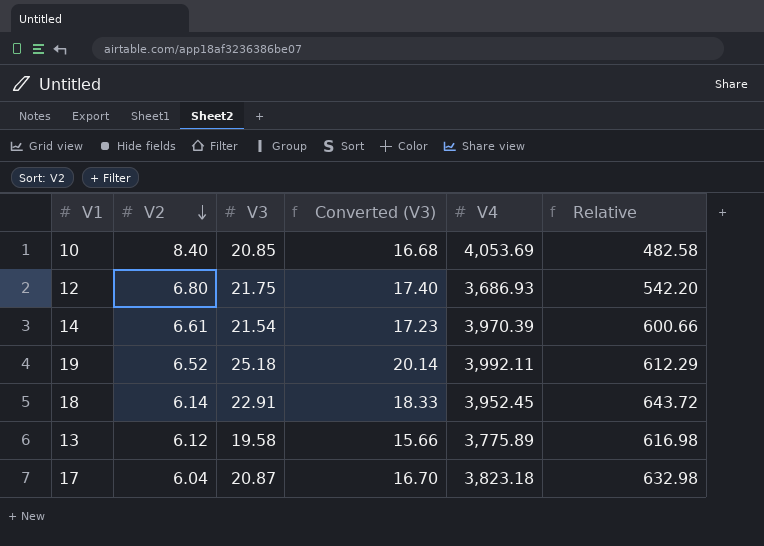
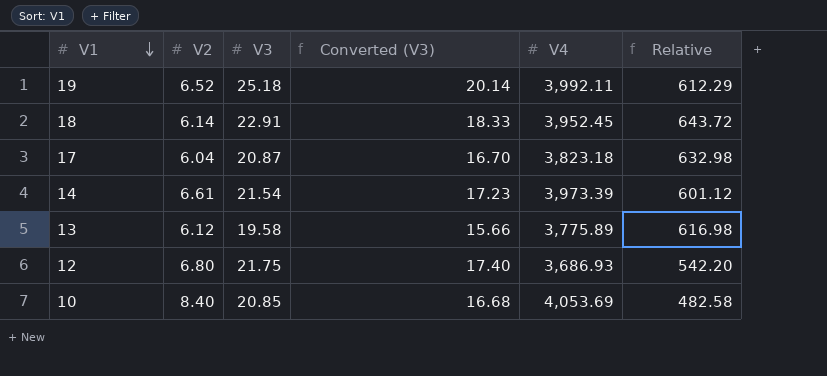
row order: V2 descending -> V1 descending
14 | V4: 3,970.39 -> 3,973.39
14 | Relative: 600.66 -> 601.12

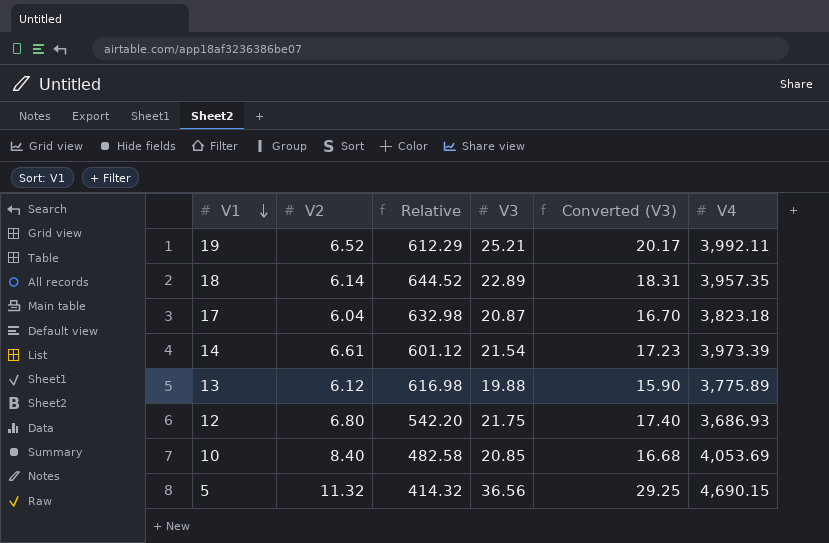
column Relative | position: 6 -> 3
19 | V3: 25.18 -> 25.21
19 | Converted (V3): 20.14 -> 20.17
18 | Relative: 643.72 -> 644.52
18 | V3: 22.91 -> 22.89
18 | Converted (V3): 18.33 -> 18.31
18 | V4: 3,952.45 -> 3,957.35
13 | V3: 19.58 -> 19.88
13 | Converted (V3): 15.66 -> 15.90
row 5: none -> 11.32 | 414.32 | 36.56 | 29.25 | 4,690.15

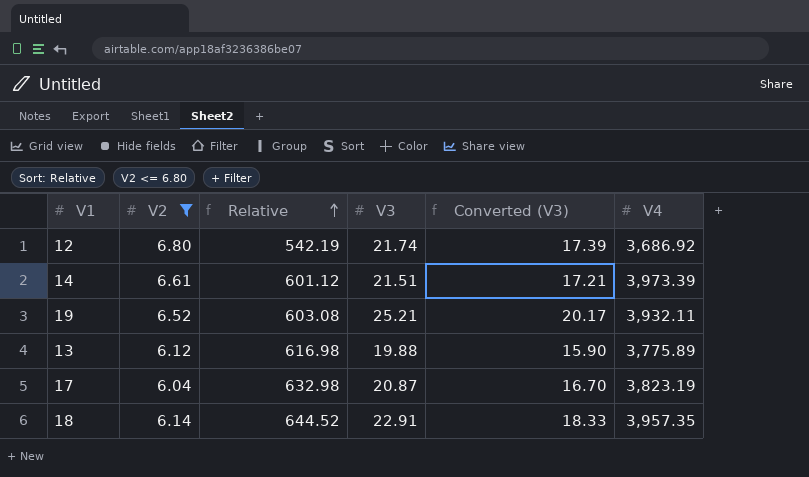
filter: none -> V2 <= 6.80
row order: V1 descending -> Relative ascending
12 | Relative: 542.20 -> 542.19
12 | V3: 21.75 -> 21.74
12 | Converted (V3): 17.40 -> 17.39
12 | V4: 3,686.93 -> 3,686.92
14 | V3: 21.54 -> 21.51
14 | Converted (V3): 17.23 -> 17.21
19 | Relative: 612.29 -> 603.08
19 | V4: 3,992.11 -> 3,932.11
17 | V4: 3,823.18 -> 3,823.19
18 | V3: 22.89 -> 22.91
18 | Converted (V3): 18.31 -> 18.33

